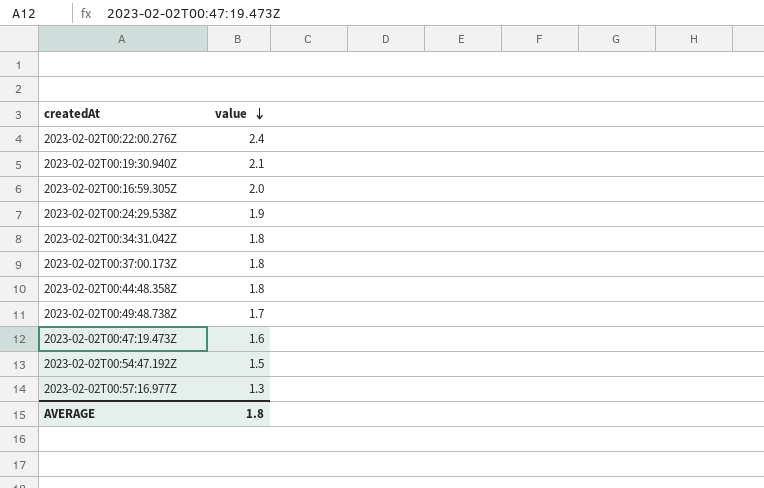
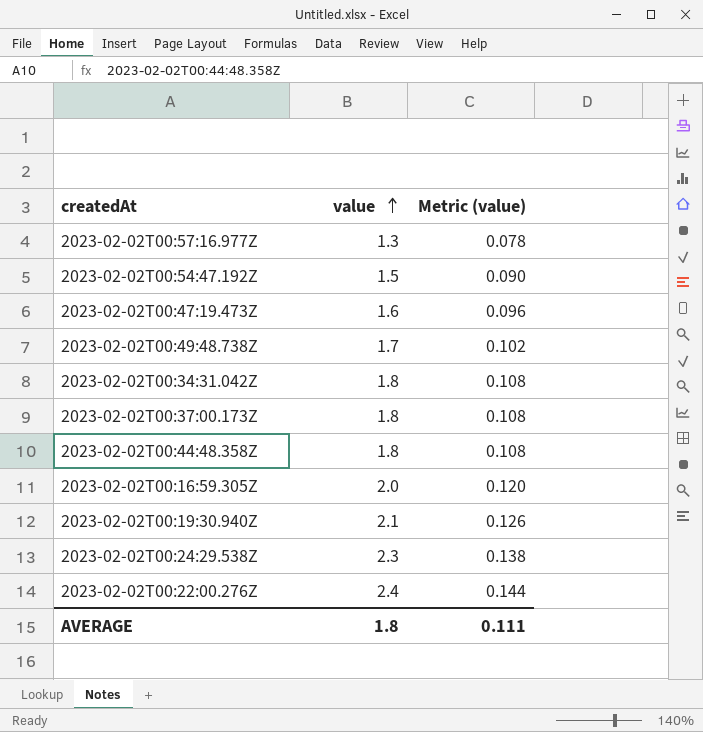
row order: value descending -> value ascending
column Metric (value) | formula: none -> [value] * 0.06
2023-02-02T00:24:29.538Z | value: 1.9 -> 2.3

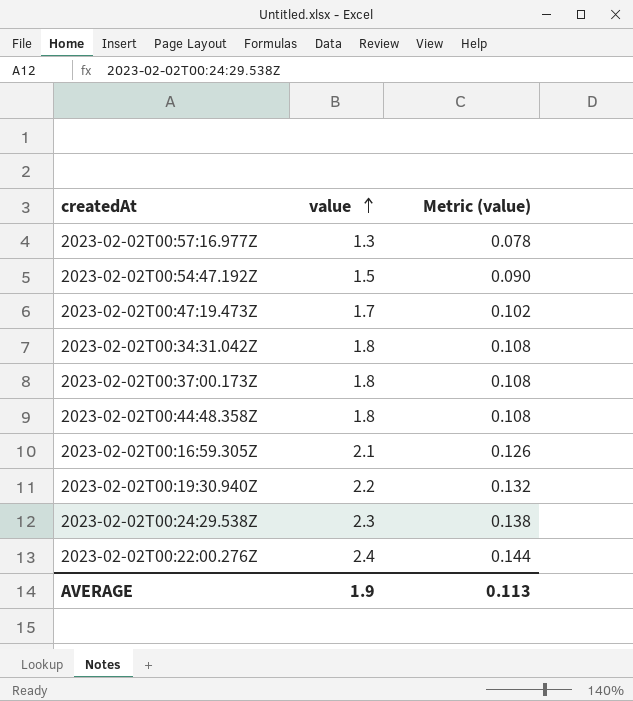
row 2023-02-02T00:49:48.738Z: 1.7 | 0.102 -> none
2023-02-02T00:47:19.473Z | value: 1.6 -> 1.7
2023-02-02T00:47:19.473Z | Metric (value): 0.096 -> 0.102
2023-02-02T00:16:59.305Z | value: 2.0 -> 2.1
2023-02-02T00:16:59.305Z | Metric (value): 0.120 -> 0.126
2023-02-02T00:19:30.940Z | value: 2.1 -> 2.2
2023-02-02T00:19:30.940Z | Metric (value): 0.126 -> 0.132
AVERAGE | value: 1.8 -> 1.9
AVERAGE | Metric (value): 0.111 -> 0.113

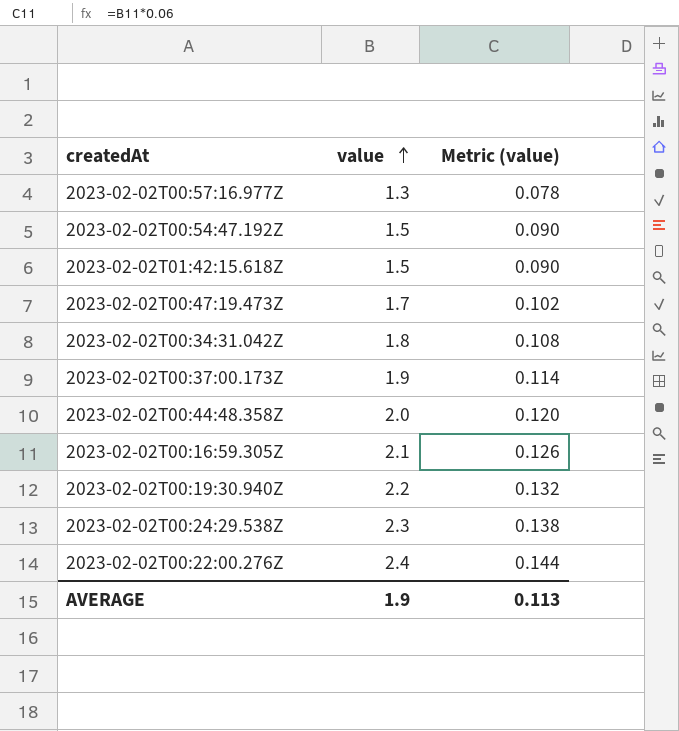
row 2023-02-02T01:42:15.618Z: none -> 1.5 | 0.090
2023-02-02T00:37:00.173Z | value: 1.8 -> 1.9
2023-02-02T00:37:00.173Z | Metric (value): 0.108 -> 0.114
2023-02-02T00:44:48.358Z | value: 1.8 -> 2.0
2023-02-02T00:44:48.358Z | Metric (value): 0.108 -> 0.120

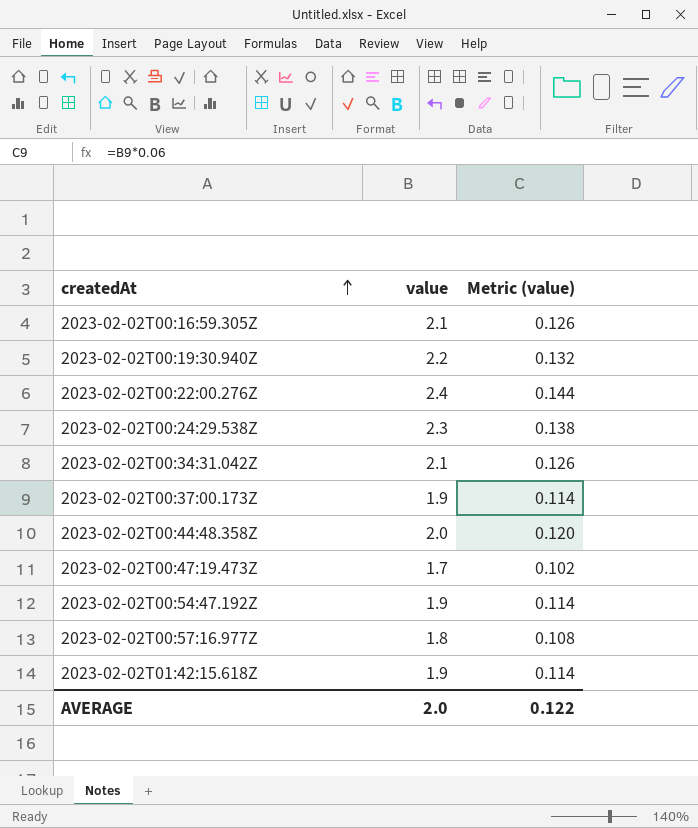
row order: value ascending -> createdAt ascending
2023-02-02T00:34:31.042Z | value: 1.8 -> 2.1
2023-02-02T00:34:31.042Z | Metric (value): 0.108 -> 0.126
2023-02-02T00:54:47.192Z | value: 1.5 -> 1.9
2023-02-02T00:54:47.192Z | Metric (value): 0.090 -> 0.114
2023-02-02T00:57:16.977Z | value: 1.3 -> 1.8
2023-02-02T00:57:16.977Z | Metric (value): 0.078 -> 0.108
2023-02-02T01:42:15.618Z | value: 1.5 -> 1.9
2023-02-02T01:42:15.618Z | Metric (value): 0.090 -> 0.114
AVERAGE | value: 1.9 -> 2.0
AVERAGE | Metric (value): 0.113 -> 0.122

